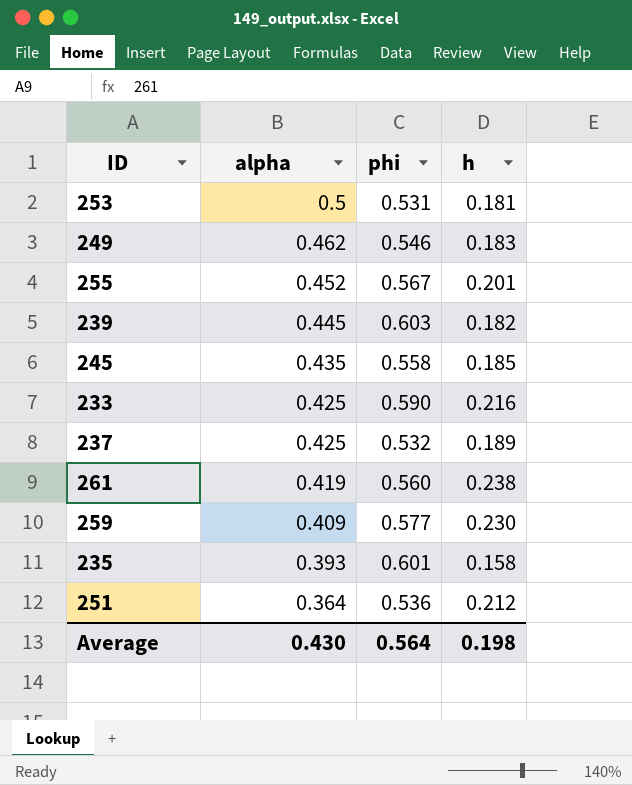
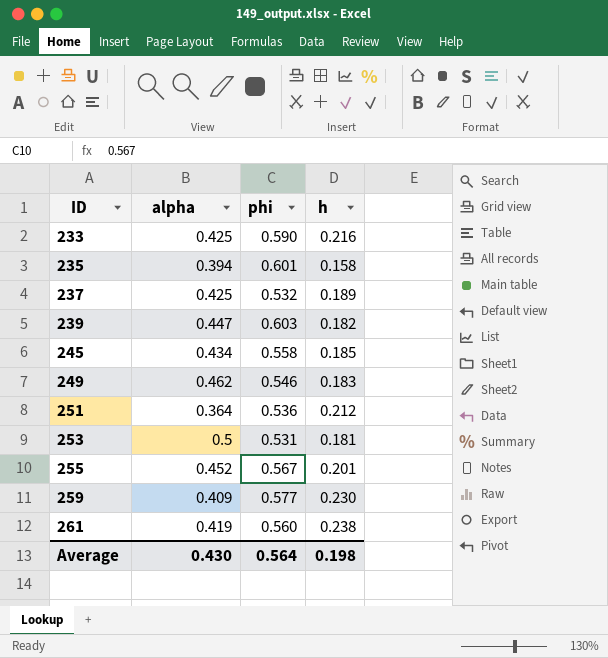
row order: alpha descending -> ID ascending
235 | alpha: 0.393 -> 0.394
239 | alpha: 0.445 -> 0.447
245 | alpha: 0.435 -> 0.434

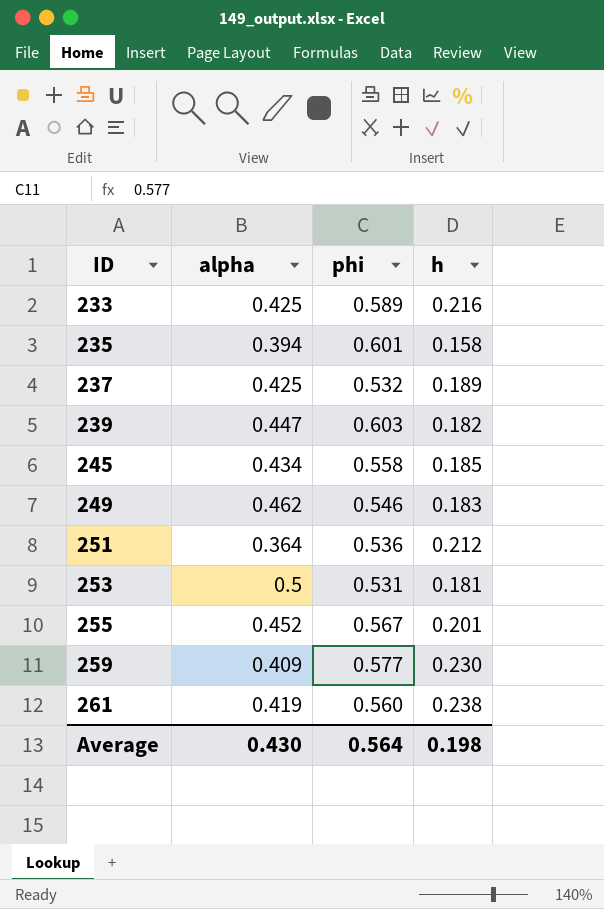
233 | phi: 0.590 -> 0.589

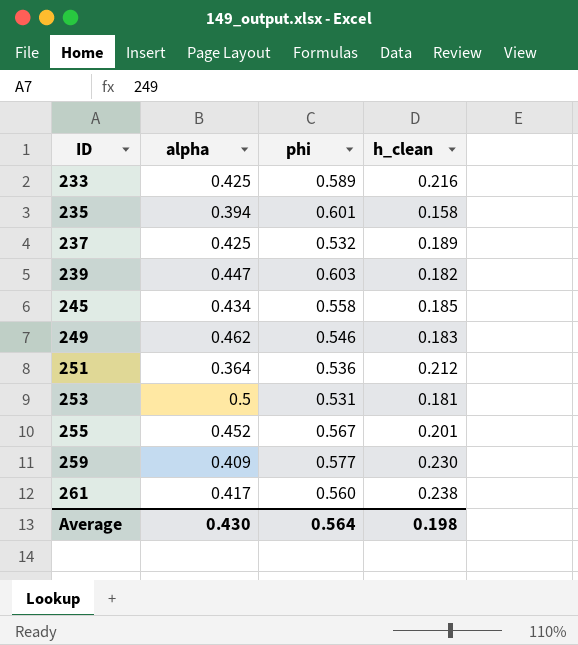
column name: h -> h_clean
261 | alpha: 0.419 -> 0.417

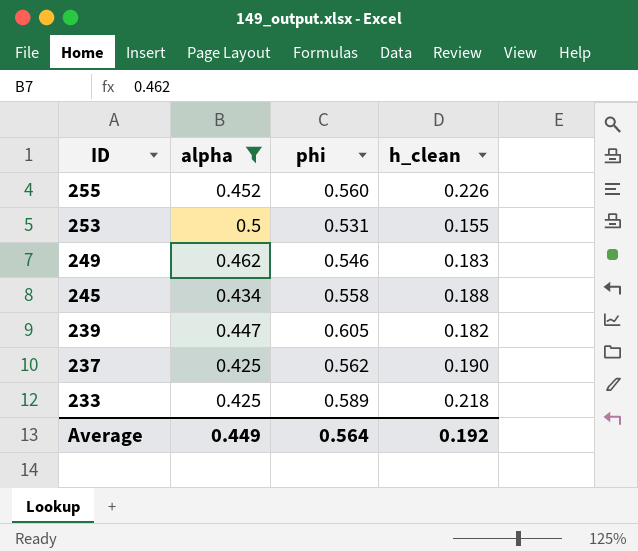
filter: none -> alpha >= 0.425
row order: ID ascending -> ID descending
255 | phi: 0.567 -> 0.560
255 | h_clean: 0.201 -> 0.226
253 | h_clean: 0.181 -> 0.155
245 | h_clean: 0.185 -> 0.188
239 | phi: 0.603 -> 0.605
237 | phi: 0.532 -> 0.562
237 | h_clean: 0.189 -> 0.190
233 | h_clean: 0.216 -> 0.218
Average | alpha: 0.430 -> 0.449
Average | h_clean: 0.198 -> 0.192

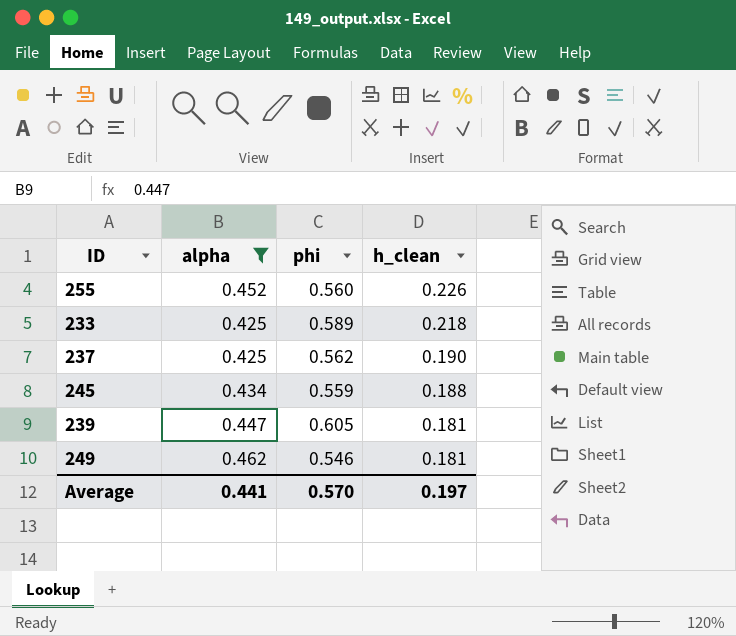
row order: ID descending -> h_clean descending
row 253: 0.5 | 0.531 | 0.155 -> none
245 | phi: 0.558 -> 0.559
239 | h_clean: 0.182 -> 0.181
249 | h_clean: 0.183 -> 0.181
Average | alpha: 0.449 -> 0.441
Average | phi: 0.564 -> 0.570
Average | h_clean: 0.192 -> 0.197

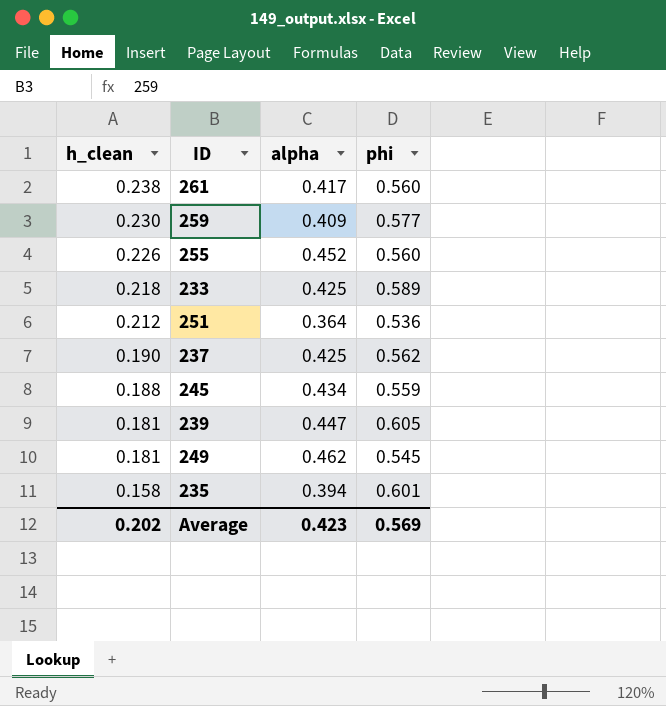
filter: alpha >= 0.425 -> none
column h_clean | position: 4 -> 1
249 | phi: 0.546 -> 0.545
Average | h_clean: 0.197 -> 0.202
Average | alpha: 0.441 -> 0.423
Average | phi: 0.570 -> 0.569

